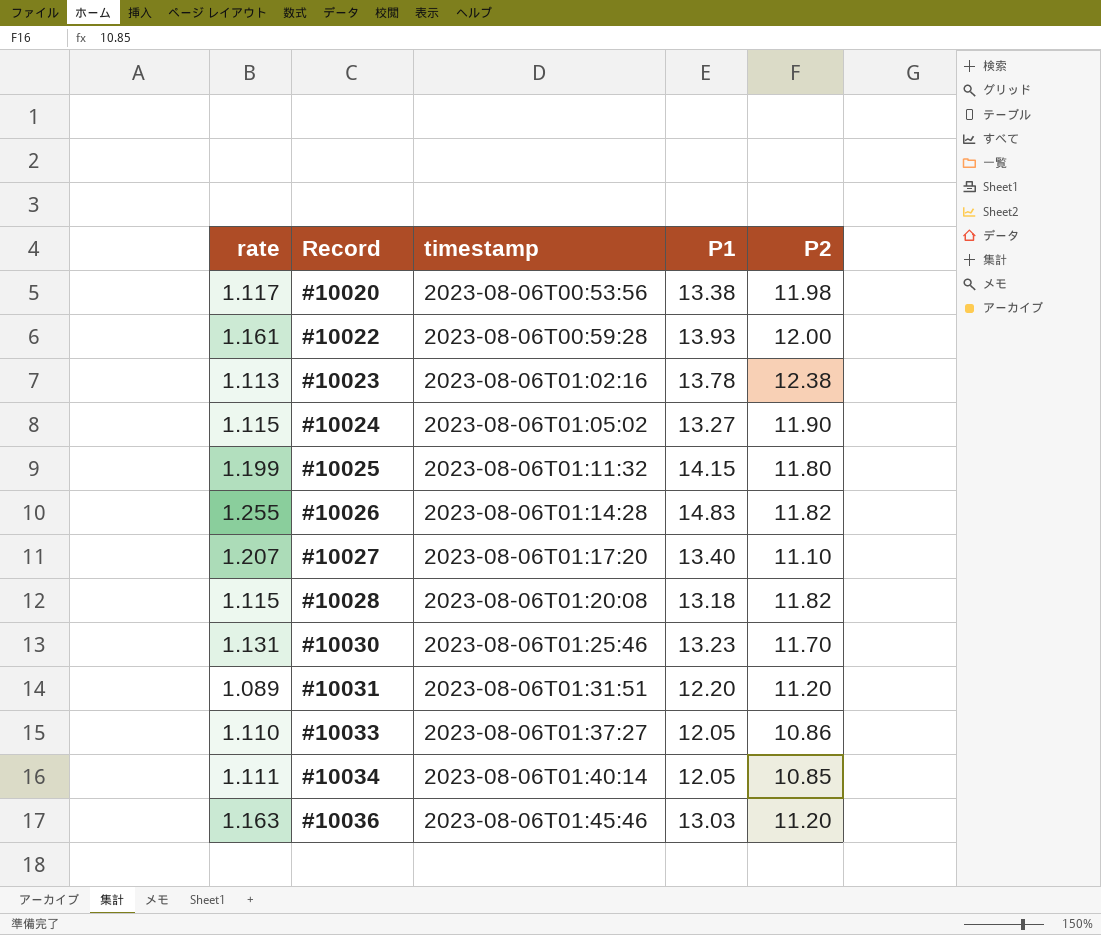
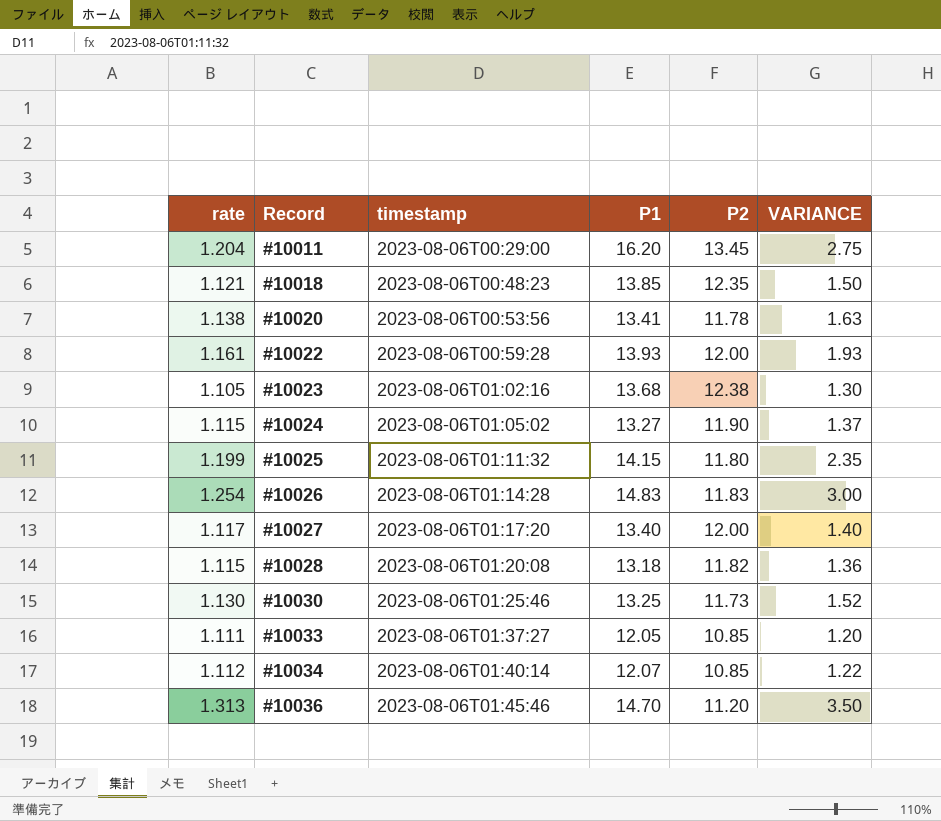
column VARIANCE | formula: none -> [P1] - [P2]
row #10031: 1.089 | 2023-08-06T01:31:51 | 12.20 | 11.20 -> none
row #10011: none -> 1.204 | 2023-08-06T00:29:00 | 16.20 | 13.45 | 2.75
row #10018: none -> 1.121 | 2023-08-06T00:48:23 | 13.85 | 12.35 | 1.50
#10020 | rate: 1.117 -> 1.138
#10020 | P1: 13.38 -> 13.41
#10020 | P2: 11.98 -> 11.78
#10023 | rate: 1.113 -> 1.105
#10023 | P1: 13.78 -> 13.68
#10026 | rate: 1.255 -> 1.254
#10026 | P2: 11.82 -> 11.83
#10027 | rate: 1.207 -> 1.117
#10027 | P2: 11.10 -> 12.00
#10030 | rate: 1.131 -> 1.130
#10030 | P1: 13.23 -> 13.25
#10030 | P2: 11.70 -> 11.73
#10033 | rate: 1.110 -> 1.111
#10033 | P2: 10.86 -> 10.85
#10034 | rate: 1.111 -> 1.112
#10034 | P1: 12.05 -> 12.07
#10036 | rate: 1.163 -> 1.313
#10036 | P1: 13.03 -> 14.70

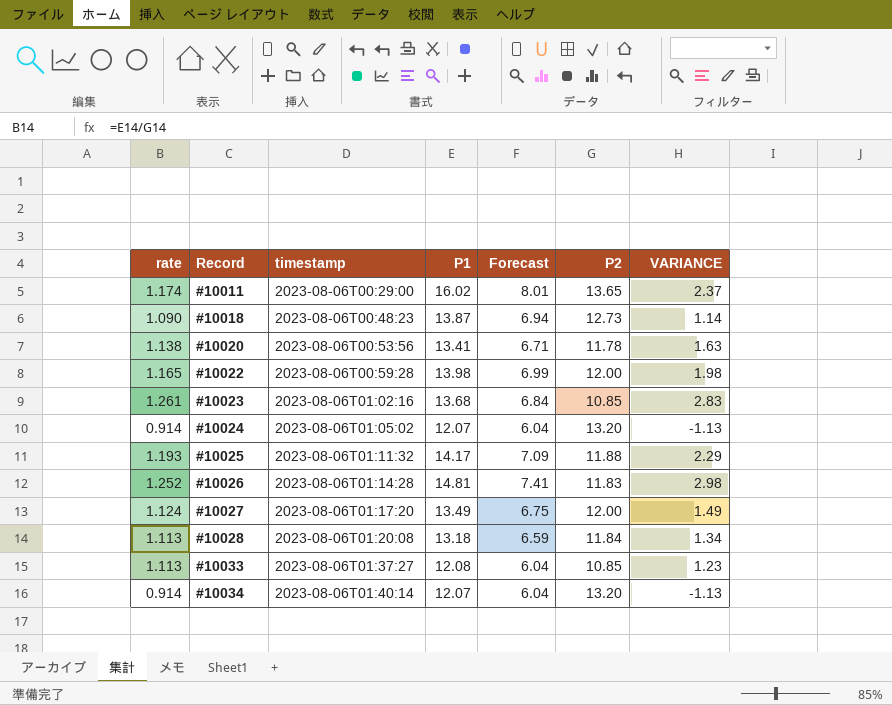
column Forecast | formula: none -> [P1] * 0.5
row #10030: 1.130 | 2023-08-06T01:25:46 | 13.25 | 11.73 | 1.52 -> none
row #10036: 1.313 | 2023-08-06T01:45:46 | 14.70 | 11.20 | 3.50 -> none
#10011 | rate: 1.204 -> 1.174
#10011 | P1: 16.20 -> 16.02
#10011 | P2: 13.45 -> 13.65
#10011 | VARIANCE: 2.75 -> 2.37
#10018 | rate: 1.121 -> 1.090
#10018 | P1: 13.85 -> 13.87
#10018 | P2: 12.35 -> 12.73
#10018 | VARIANCE: 1.50 -> 1.14
#10022 | rate: 1.161 -> 1.165
#10022 | P1: 13.93 -> 13.98
#10022 | VARIANCE: 1.93 -> 1.98
#10023 | rate: 1.105 -> 1.261
#10023 | P2: 12.38 -> 10.85
#10023 | VARIANCE: 1.30 -> 2.83
#10024 | rate: 1.115 -> 0.914
#10024 | P1: 13.27 -> 12.07
#10024 | P2: 11.90 -> 13.20
#10024 | VARIANCE: 1.37 -> -1.13
#10025 | rate: 1.199 -> 1.193
#10025 | P1: 14.15 -> 14.17
#10025 | P2: 11.80 -> 11.88
#10025 | VARIANCE: 2.35 -> 2.29
#10026 | rate: 1.254 -> 1.252
#10026 | P1: 14.83 -> 14.81
#10026 | VARIANCE: 3.00 -> 2.98
#10027 | rate: 1.117 -> 1.124
#10027 | P1: 13.40 -> 13.49
#10027 | VARIANCE: 1.40 -> 1.49
#10028 | rate: 1.115 -> 1.113
#10028 | P2: 11.82 -> 11.84
#10028 | VARIANCE: 1.36 -> 1.34
#10033 | rate: 1.111 -> 1.113
#10033 | P1: 12.05 -> 12.08
#10033 | VARIANCE: 1.20 -> 1.23
#10034 | rate: 1.112 -> 0.914
#10034 | P2: 10.85 -> 13.20
#10034 | VARIANCE: 1.22 -> -1.13

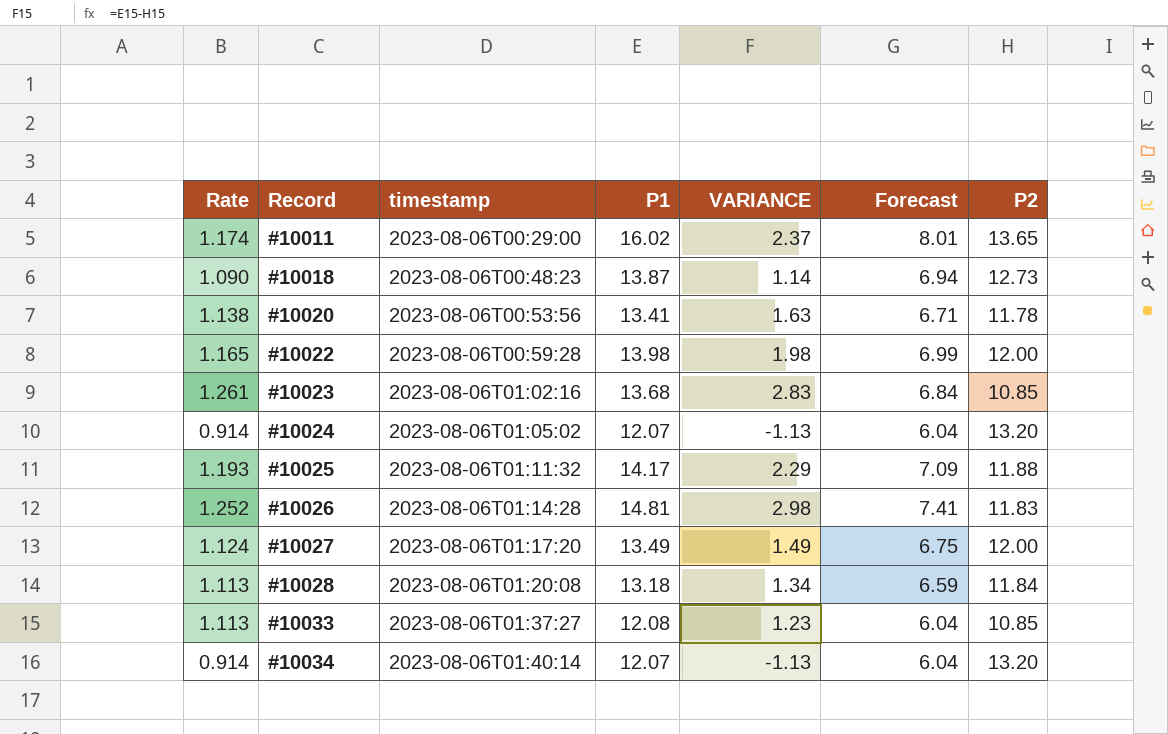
column name: rate -> Rate
column VARIANCE | position: 7 -> 5

